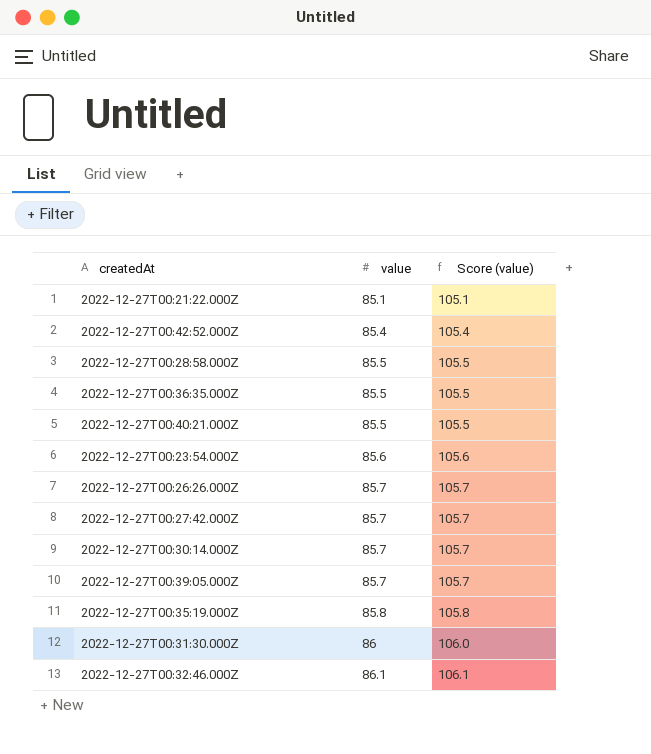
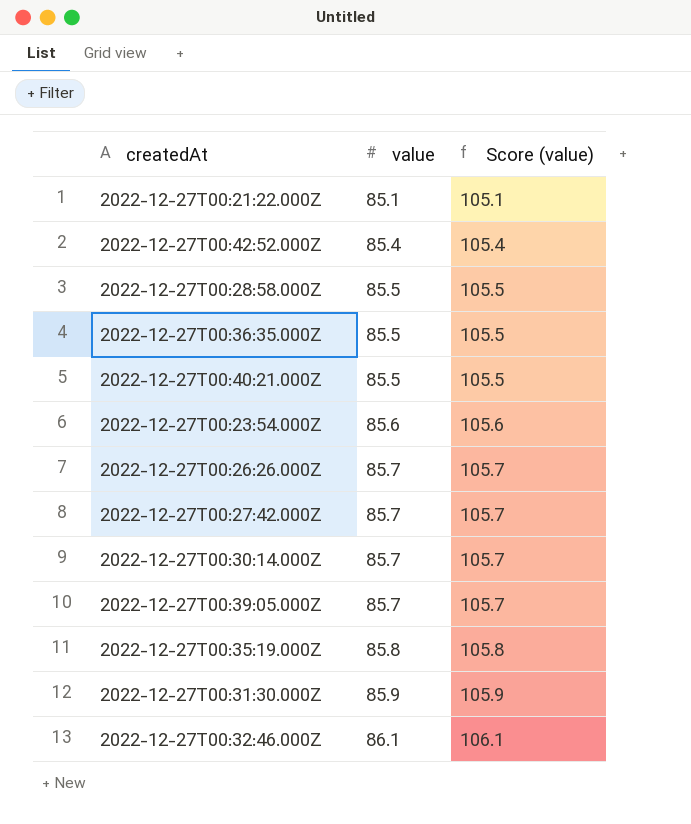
2022-12-27T00:31:30.000Z | value: 86 -> 85.9
2022-12-27T00:31:30.000Z | Score (value): 106.0 -> 105.9

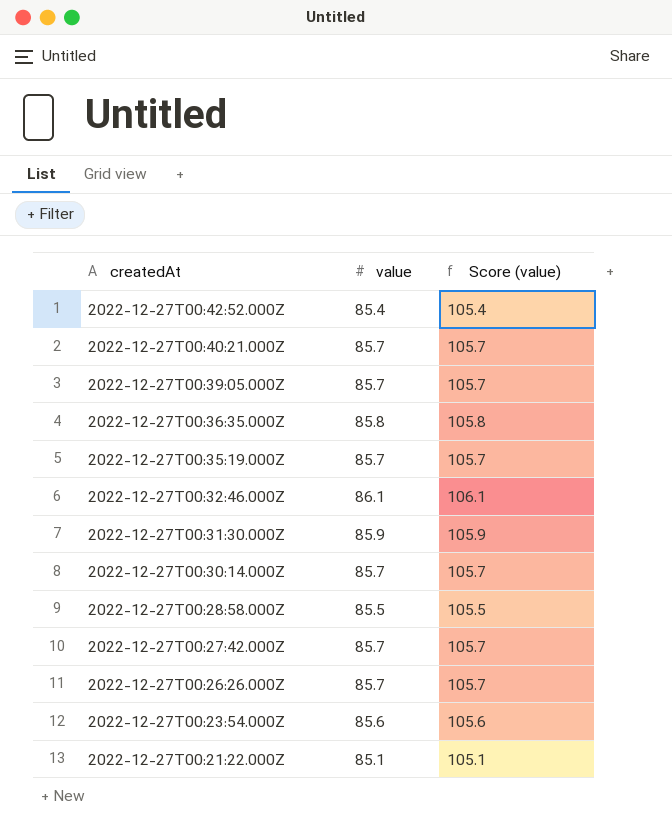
row order: value ascending -> createdAt descending
2022-12-27T00:40:21.000Z | value: 85.5 -> 85.7
2022-12-27T00:40:21.000Z | Score (value): 105.5 -> 105.7
2022-12-27T00:36:35.000Z | value: 85.5 -> 85.8
2022-12-27T00:36:35.000Z | Score (value): 105.5 -> 105.8
2022-12-27T00:35:19.000Z | value: 85.8 -> 85.7
2022-12-27T00:35:19.000Z | Score (value): 105.8 -> 105.7

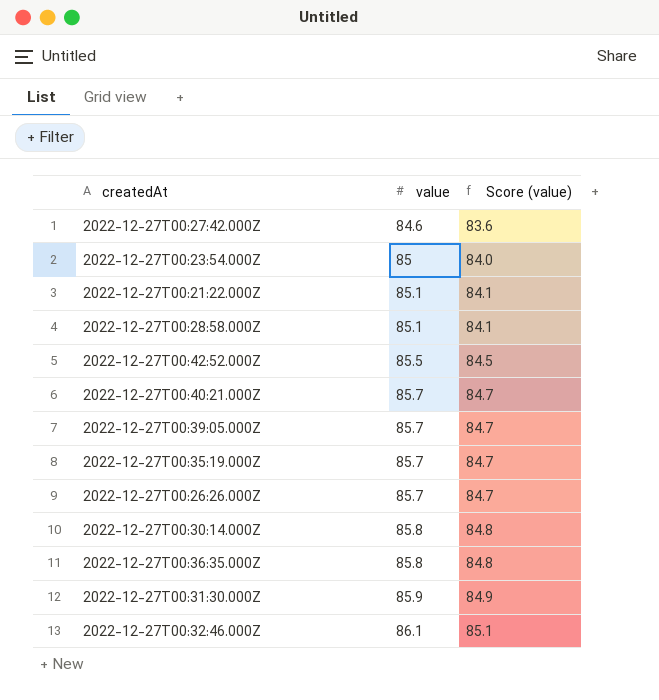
row order: createdAt descending -> value ascending
column Score (value) | formula: [value] + 20 -> [value] - 1
2022-12-27T00:27:42.000Z | value: 85.7 -> 84.6
2022-12-27T00:23:54.000Z | value: 85.6 -> 85
2022-12-27T00:28:58.000Z | value: 85.5 -> 85.1
2022-12-27T00:42:52.000Z | value: 85.4 -> 85.5
2022-12-27T00:30:14.000Z | value: 85.7 -> 85.8

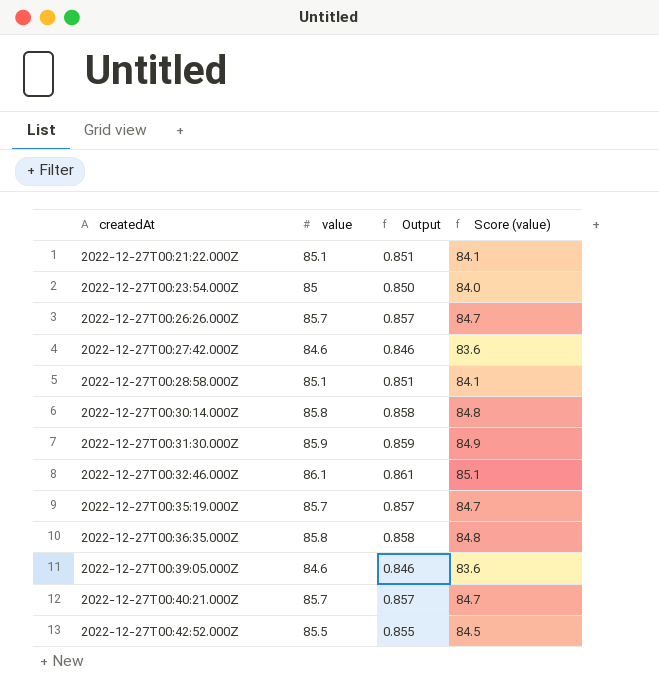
row order: value ascending -> createdAt ascending
column Output | formula: none -> [value] * 0.01
2022-12-27T00:39:05.000Z | value: 85.7 -> 84.6
2022-12-27T00:39:05.000Z | Score (value): 84.7 -> 83.6

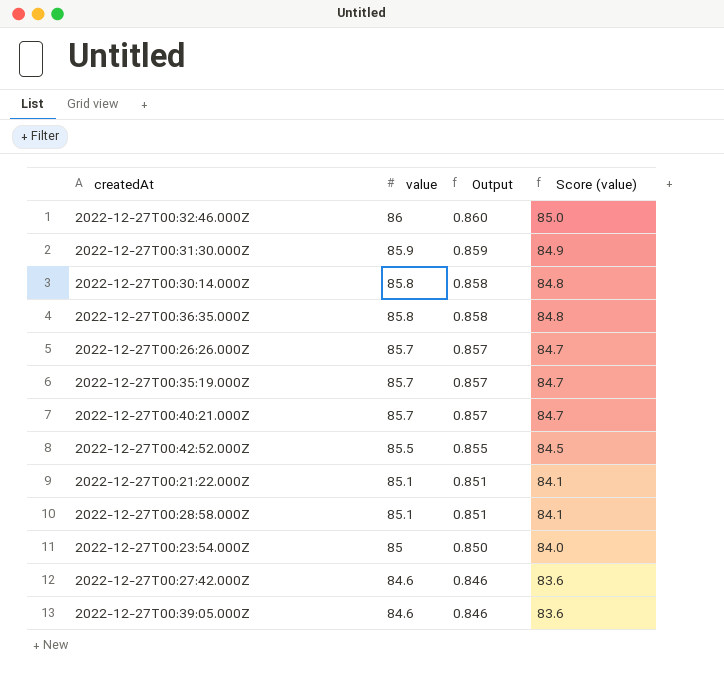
row order: createdAt ascending -> value descending
2022-12-27T00:32:46.000Z | value: 86.1 -> 86
2022-12-27T00:32:46.000Z | Output: 0.861 -> 0.860
2022-12-27T00:32:46.000Z | Score (value): 85.1 -> 85.0

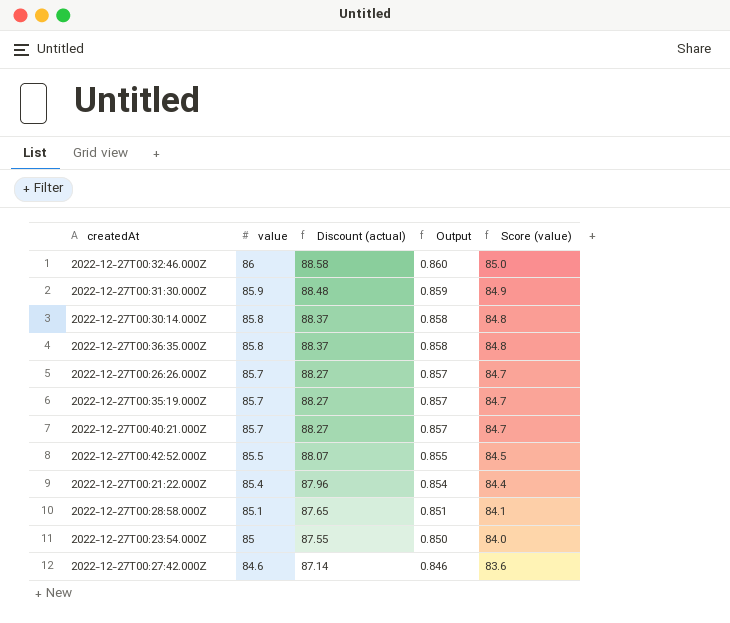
column Discount (actual) | formula: none -> [value] * 1.03
row 2022-12-27T00:39:05.000Z: 84.6 | 0.846 | 83.6 -> none
2022-12-27T00:21:22.000Z | value: 85.1 -> 85.4
2022-12-27T00:21:22.000Z | Output: 0.851 -> 0.854
2022-12-27T00:21:22.000Z | Score (value): 84.1 -> 84.4

